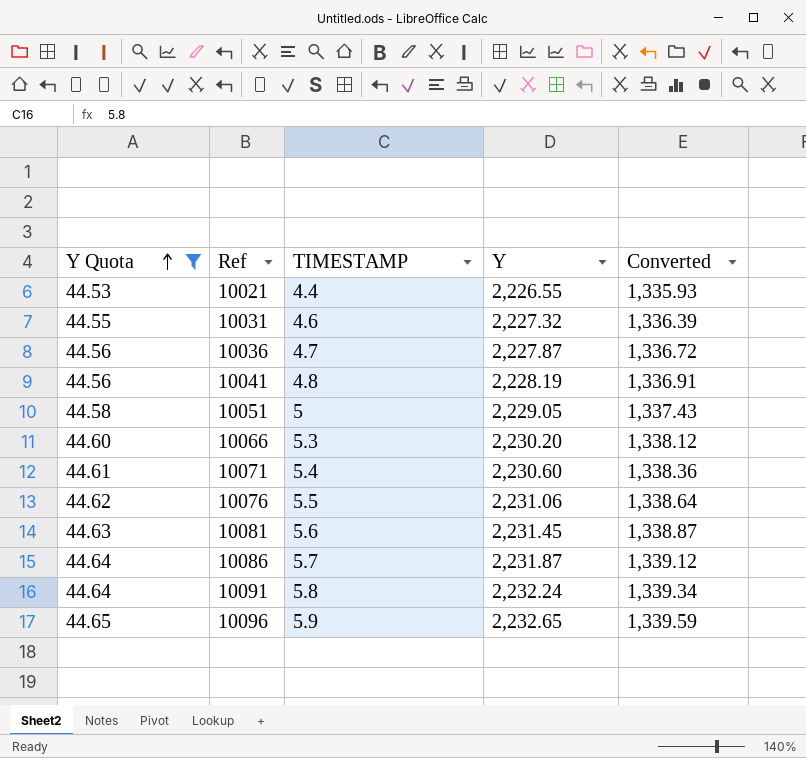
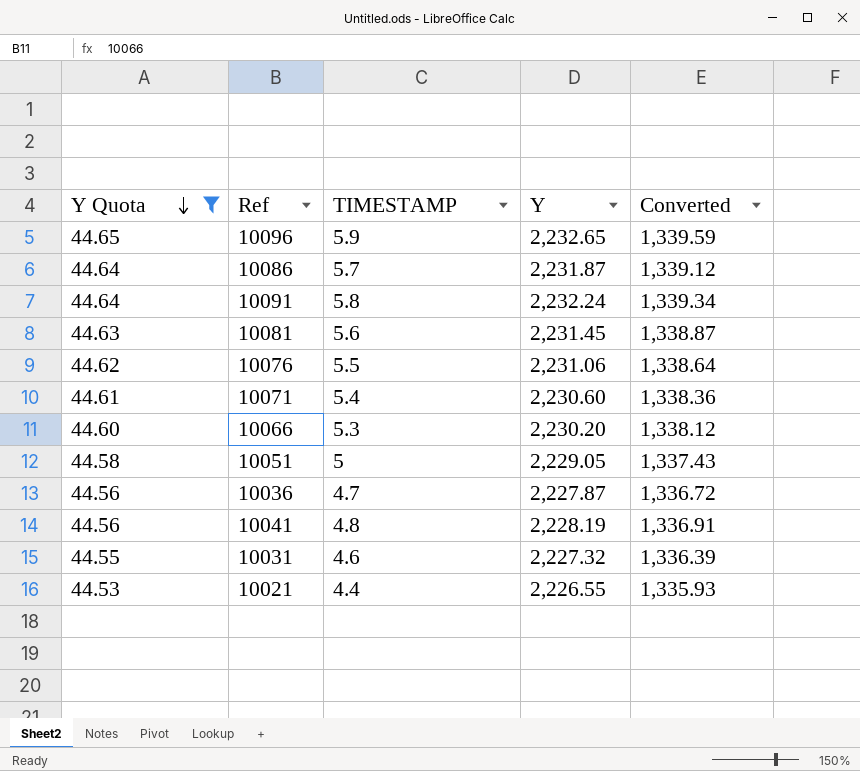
row order: Y Quota ascending -> Y Quota descending

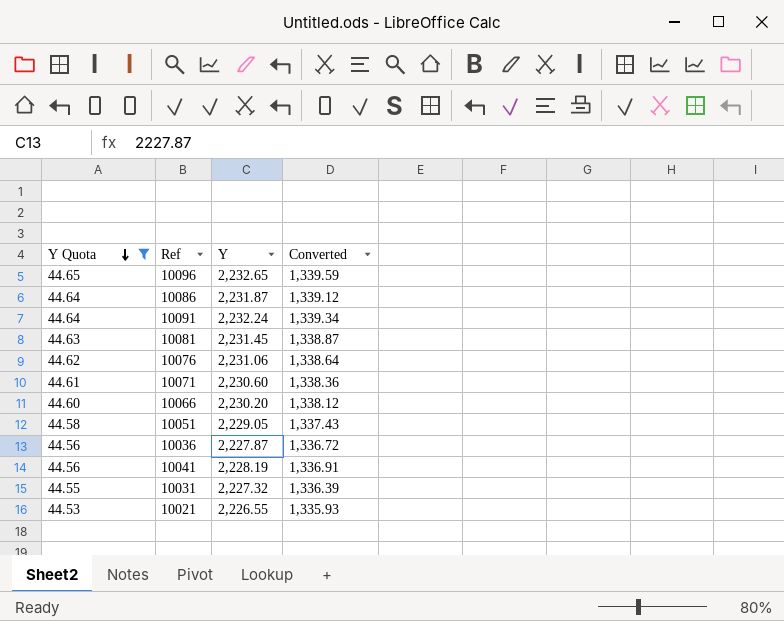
column TIMESTAMP | position: 3 -> none

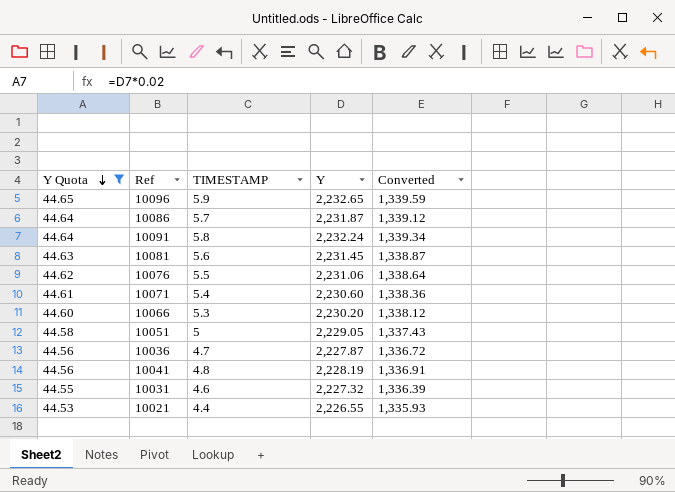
column TIMESTAMP | position: none -> 3

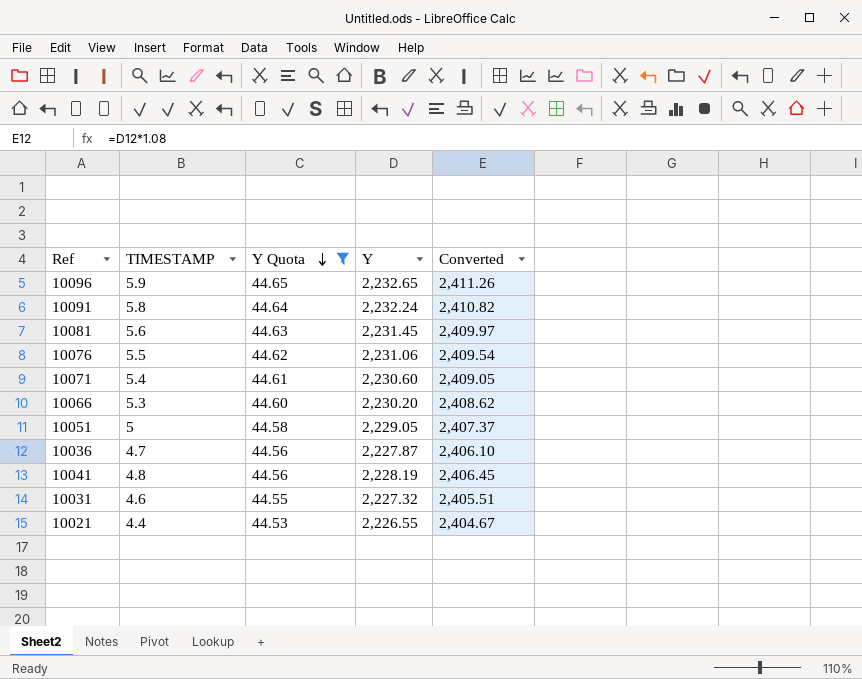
column Y Quota | position: 1 -> 3
column Converted | formula: [Y] * 0.6 -> [Y] * 1.08
row 10086: 44.64 | 5.7 | 2,231.87 | 1,339.12 -> none

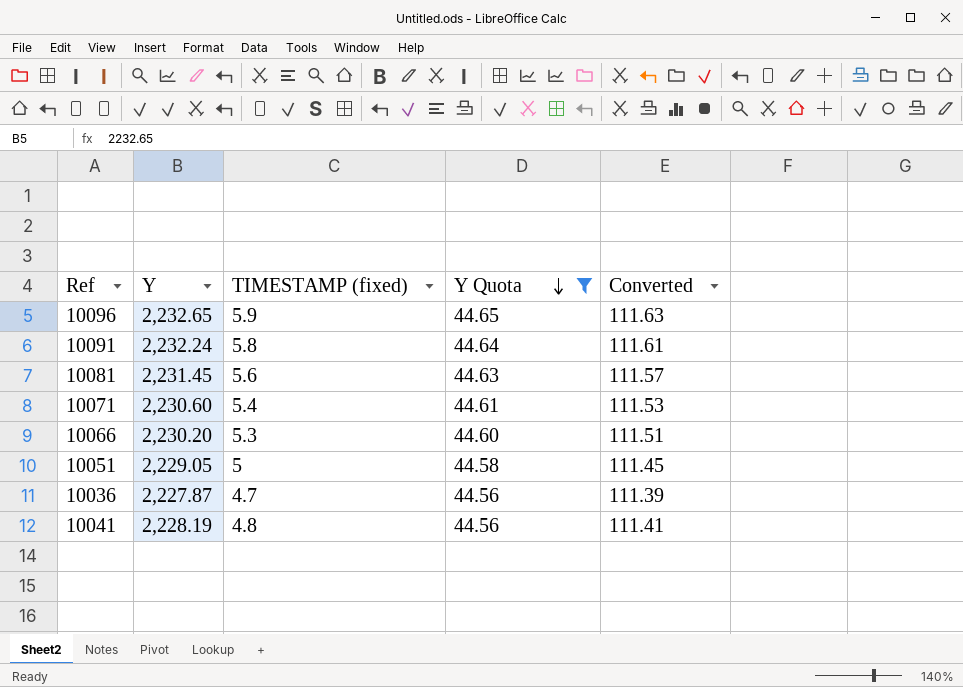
column Y | position: 4 -> 2
column name: TIMESTAMP -> TIMESTAMP (fixed)
column Converted | formula: [Y] * 1.08 -> [Y] * 0.05
row 10076: 5.5 | 44.62 | 2,231.06 | 2,409.54 -> none
row 10031: 4.6 | 44.55 | 2,227.32 | 2,405.51 -> none
row 10021: 4.4 | 44.53 | 2,226.55 | 2,404.67 -> none

